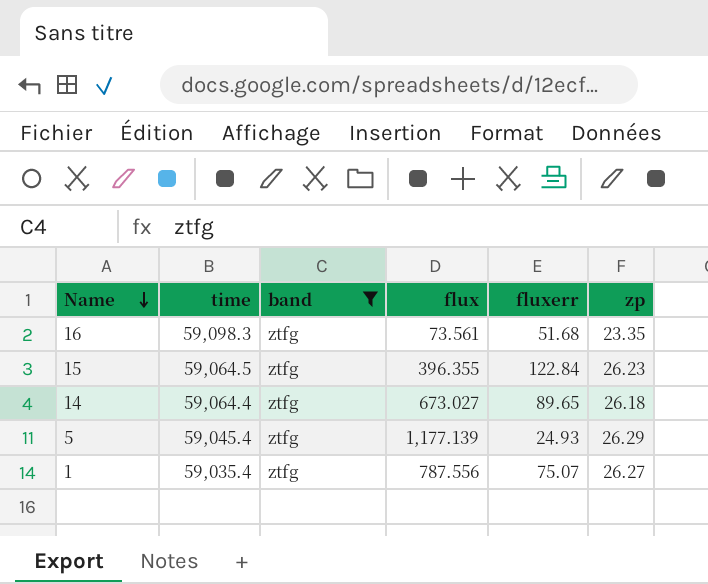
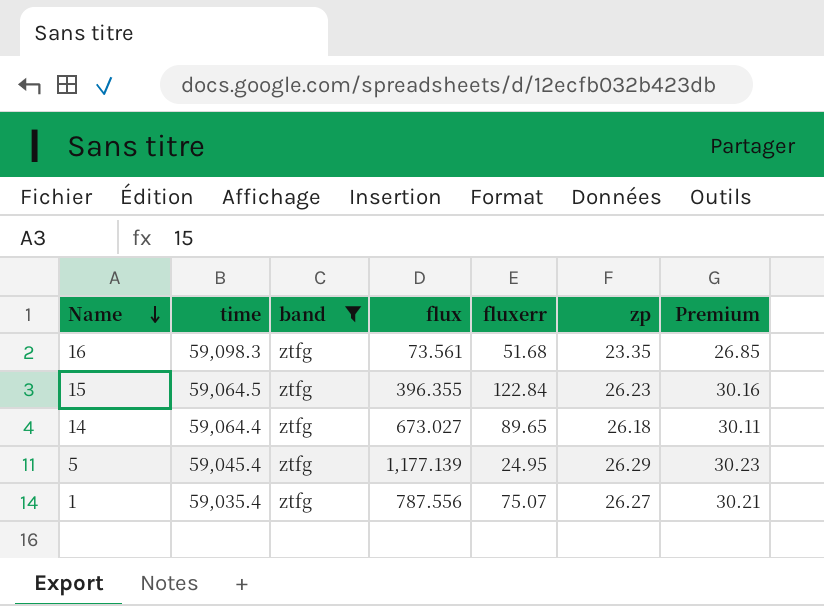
column Premium | formula: none -> [zp] * 1.15
5 | fluxerr: 24.93 -> 24.95

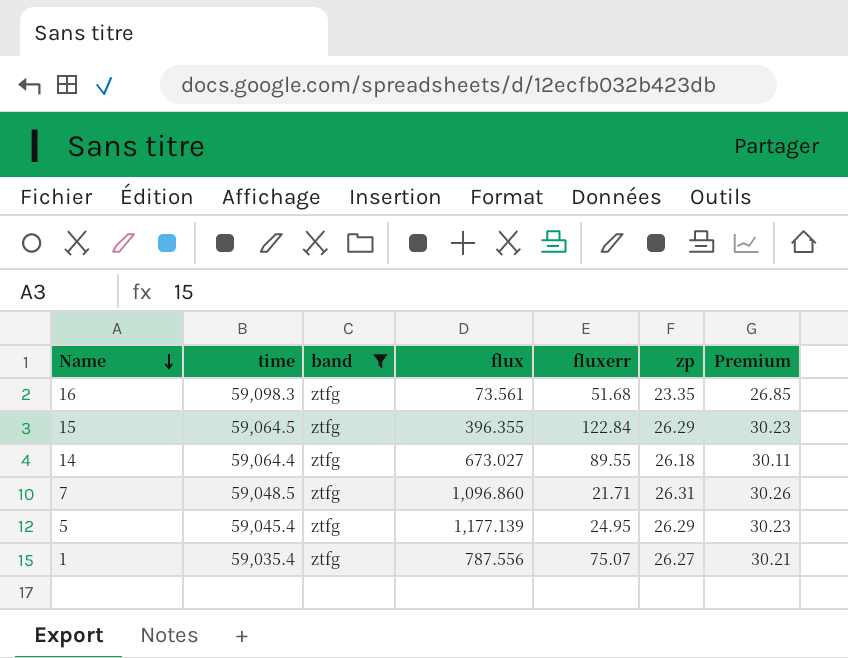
15 | zp: 26.23 -> 26.29
15 | Premium: 30.16 -> 30.23
14 | fluxerr: 89.65 -> 89.55
row 7: none -> 59,048.5 | ztfg | 1,096.860 | 21.71 | 26.31 | 30.26

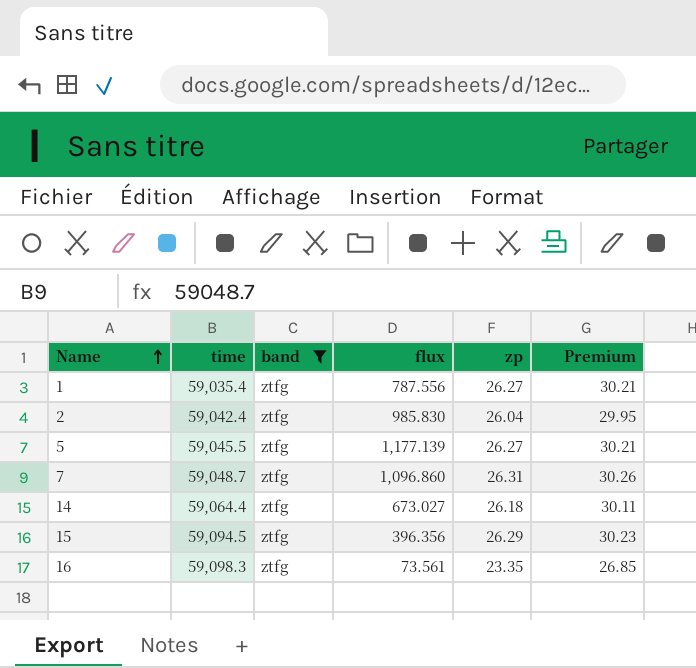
row order: Name descending -> Name ascending
column fluxerr | position: 5 -> none
row 2: none -> 59,042.4 | ztfg | 985.830 | 26.04 | 29.95
5 | time: 59,045.4 -> 59,045.5
5 | zp: 26.29 -> 26.27
5 | Premium: 30.23 -> 30.21
7 | time: 59,048.5 -> 59,048.7
15 | time: 59,064.5 -> 59,094.5
15 | flux: 396.355 -> 396.356

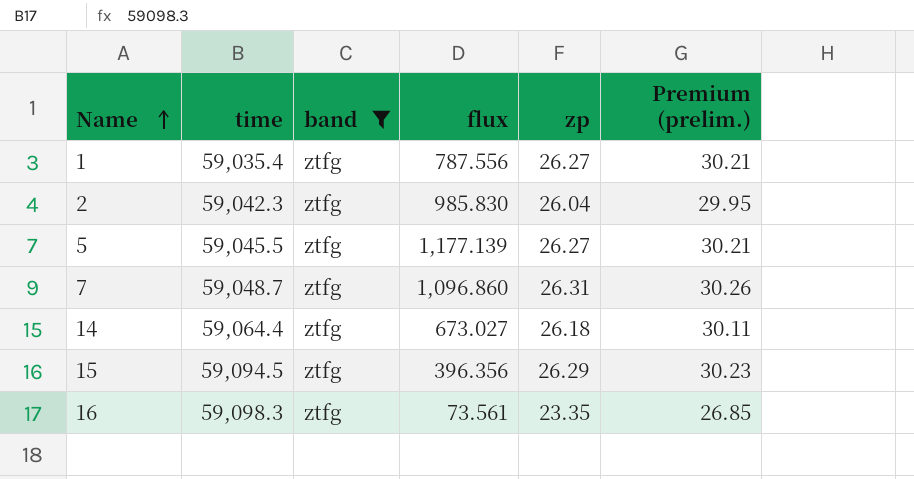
column name: Premium -> Premium (prelim.)
2 | time: 59,042.4 -> 59,042.3

